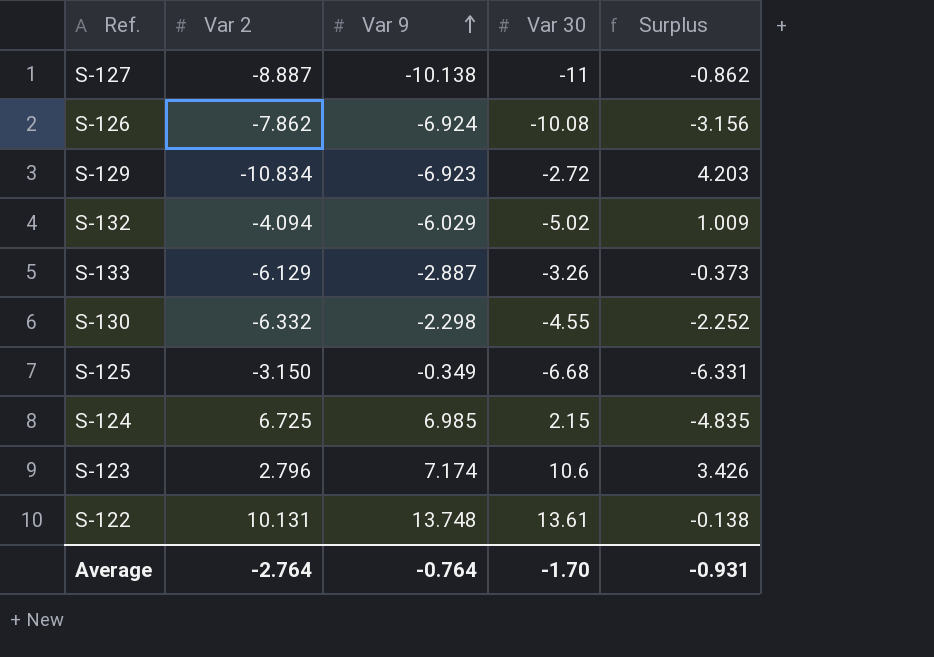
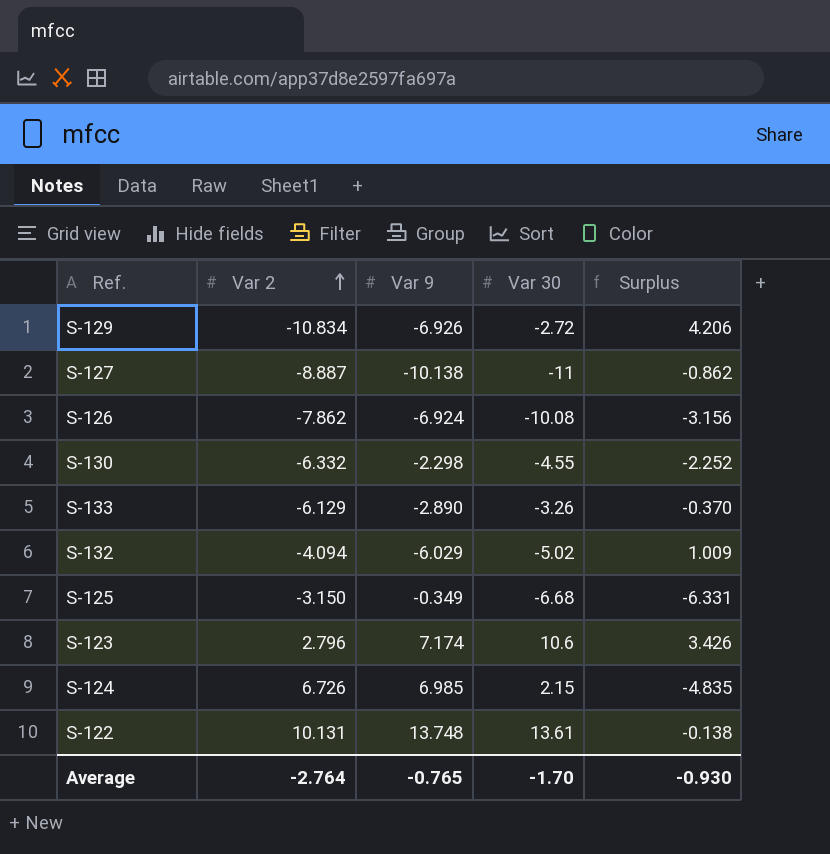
row order: Var 9 ascending -> Var 2 ascending
S-129 | Var 9: -6.923 -> -6.926
S-129 | Surplus: 4.203 -> 4.206
S-133 | Var 9: -2.887 -> -2.890
S-133 | Surplus: -0.373 -> -0.370
S-124 | Var 2: 6.725 -> 6.726
Average | Var 9: -0.764 -> -0.765
Average | Surplus: -0.931 -> -0.930

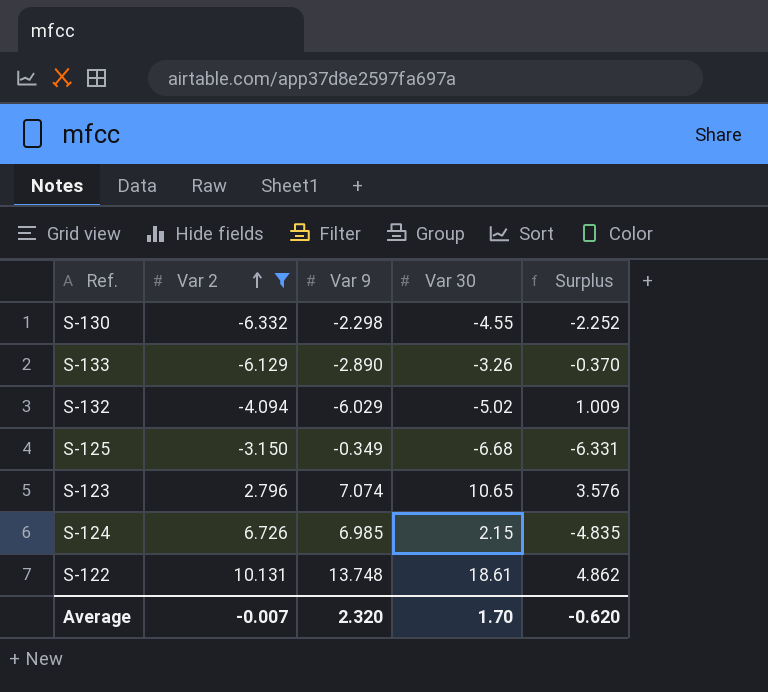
filter: none -> Var 2 >= -6.332
S-123 | Var 9: 7.174 -> 7.074
S-123 | Var 30: 10.6 -> 10.65
S-123 | Surplus: 3.426 -> 3.576
S-122 | Var 30: 13.61 -> 18.61
S-122 | Surplus: -0.138 -> 4.862
Average | Var 2: -2.764 -> -0.007
Average | Var 9: -0.765 -> 2.320
Average | Var 30: -1.70 -> 1.70
Average | Surplus: -0.930 -> -0.620

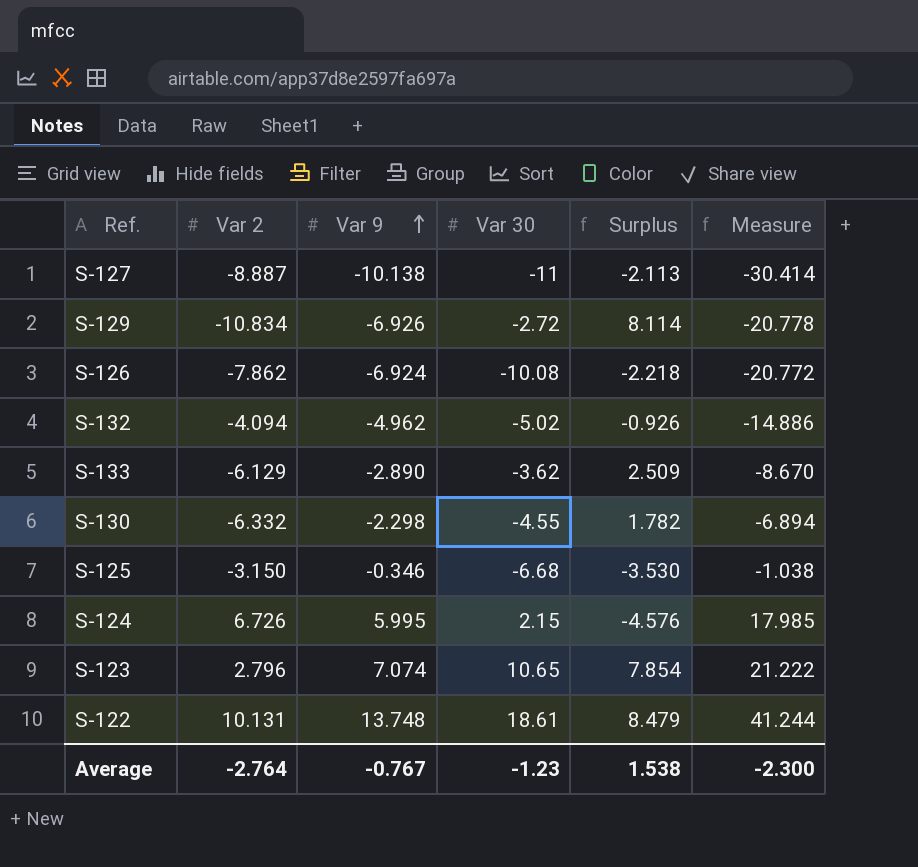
filter: Var 2 >= -6.332 -> none
row order: Var 2 ascending -> Var 9 ascending
column Surplus | formula: [Var 30] - [Var 9] -> [Var 30] - [Var 2]
column Measure | formula: none -> [Var 9] * 3
S-132 | Var 9: -6.029 -> -4.962
S-133 | Var 30: -3.26 -> -3.62
S-125 | Var 9: -0.349 -> -0.346
S-124 | Var 9: 6.985 -> 5.995
Average | Var 2: -0.007 -> -2.764
Average | Var 9: 2.320 -> -0.767
Average | Var 30: 1.70 -> -1.23
Average | Surplus: -0.620 -> 1.538

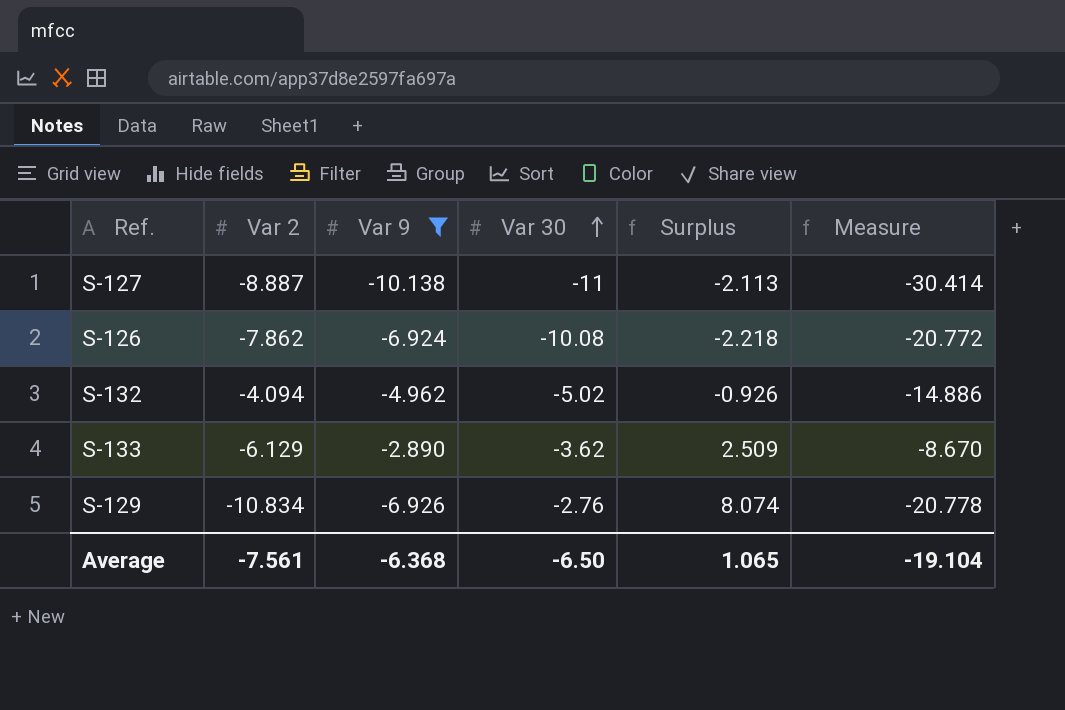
filter: none -> Var 9 <= -2.890
row order: Var 9 ascending -> Var 30 ascending
S-129 | Var 30: -2.72 -> -2.76
S-129 | Surplus: 8.114 -> 8.074
Average | Var 2: -2.764 -> -7.561
Average | Var 9: -0.767 -> -6.368
Average | Var 30: -1.23 -> -6.50
Average | Surplus: 1.538 -> 1.065
Average | Measure: -2.300 -> -19.104

